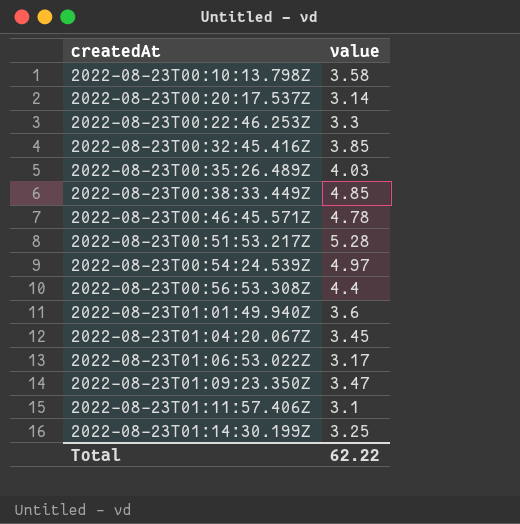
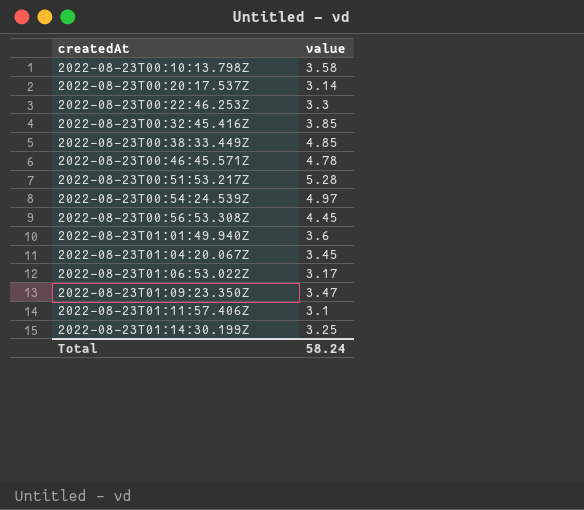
row 2022-08-23T00:35:26.489Z: 4.03 -> none
2022-08-23T00:56:53.308Z | value: 4.4 -> 4.45
Total | value: 62.22 -> 58.24

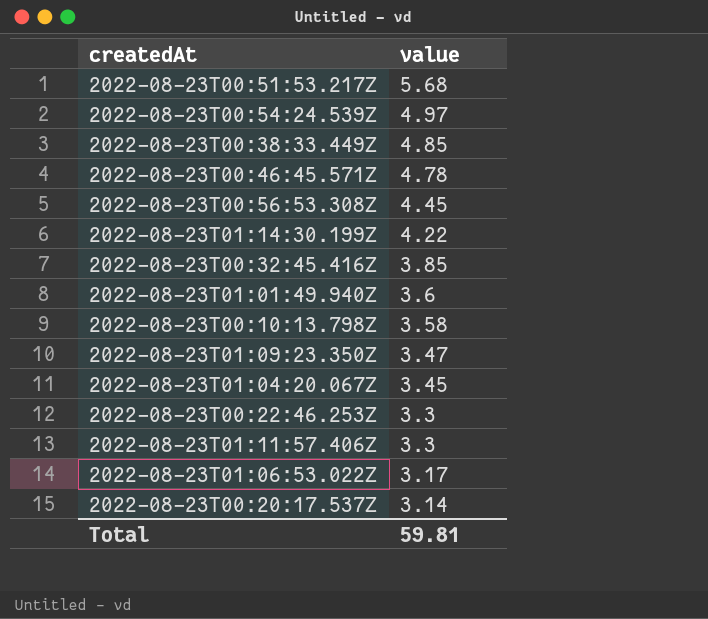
row order: createdAt ascending -> value descending
2022-08-23T00:51:53.217Z | value: 5.28 -> 5.68
2022-08-23T01:14:30.199Z | value: 3.25 -> 4.22
2022-08-23T01:11:57.406Z | value: 3.1 -> 3.3
Total | value: 58.24 -> 59.81

